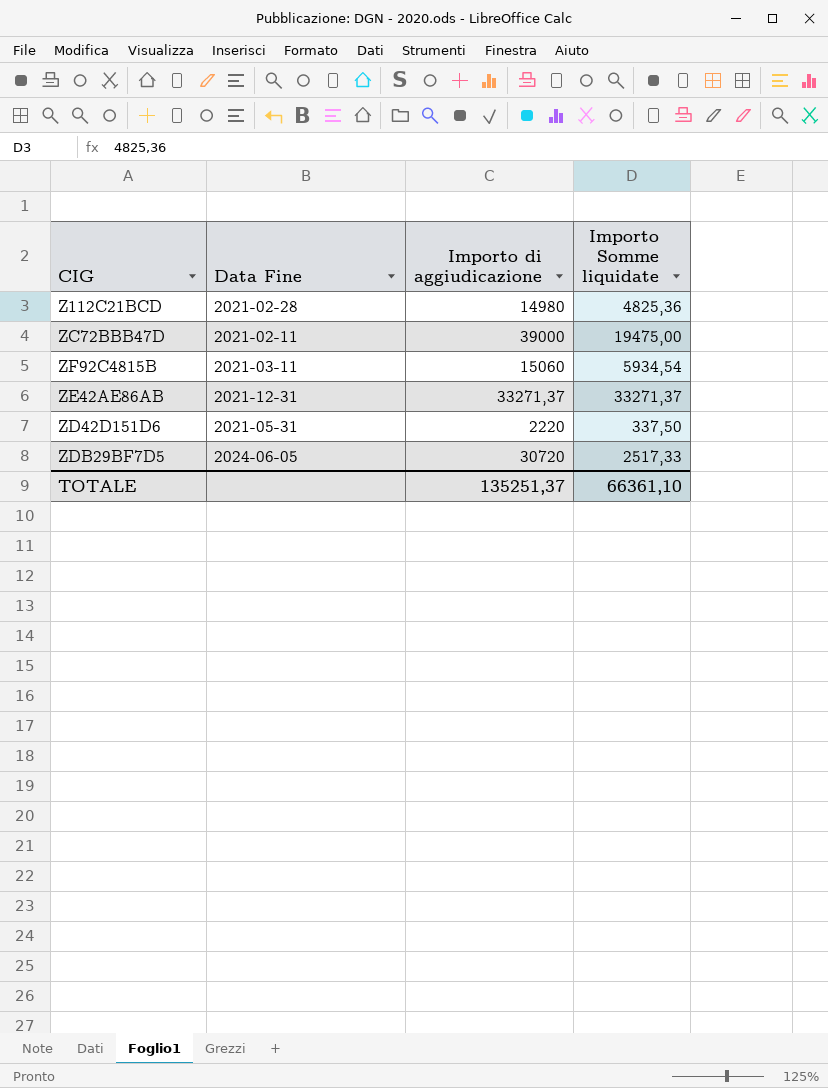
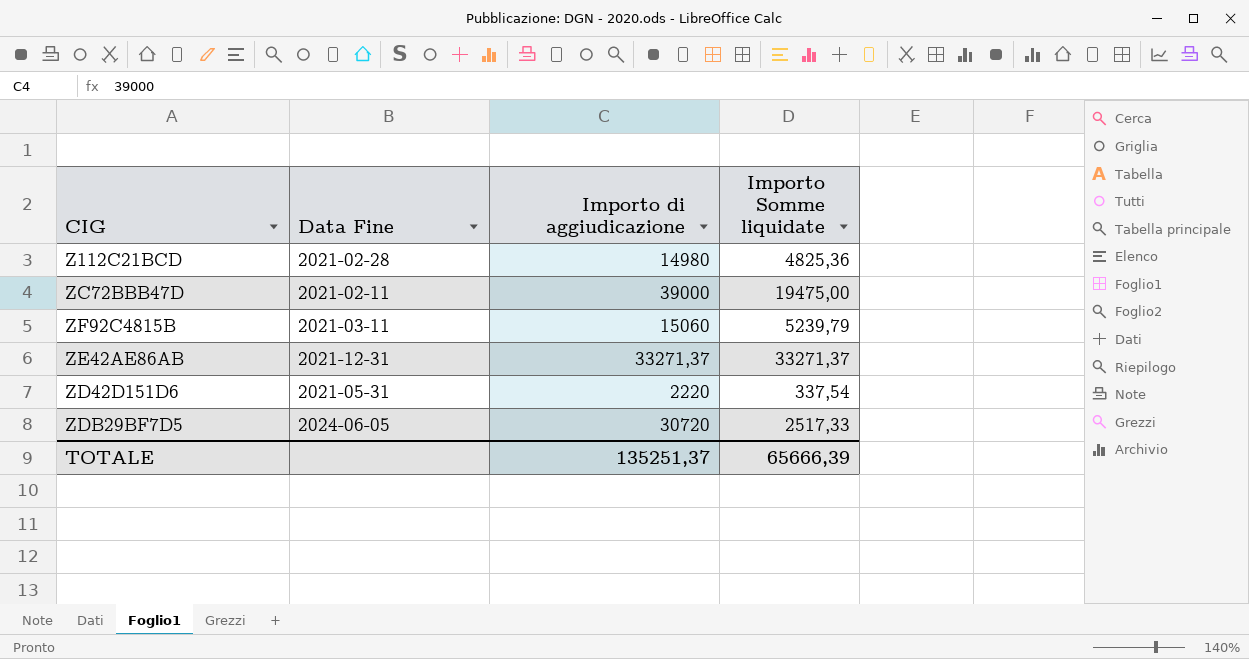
ZF92C4815B | Importo Somme liquidate: 5934,54 -> 5239,79
ZD42D151D6 | Importo Somme liquidate: 337,50 -> 337,54
TOTALE | Importo Somme liquidate: 66361,10 -> 65666,39

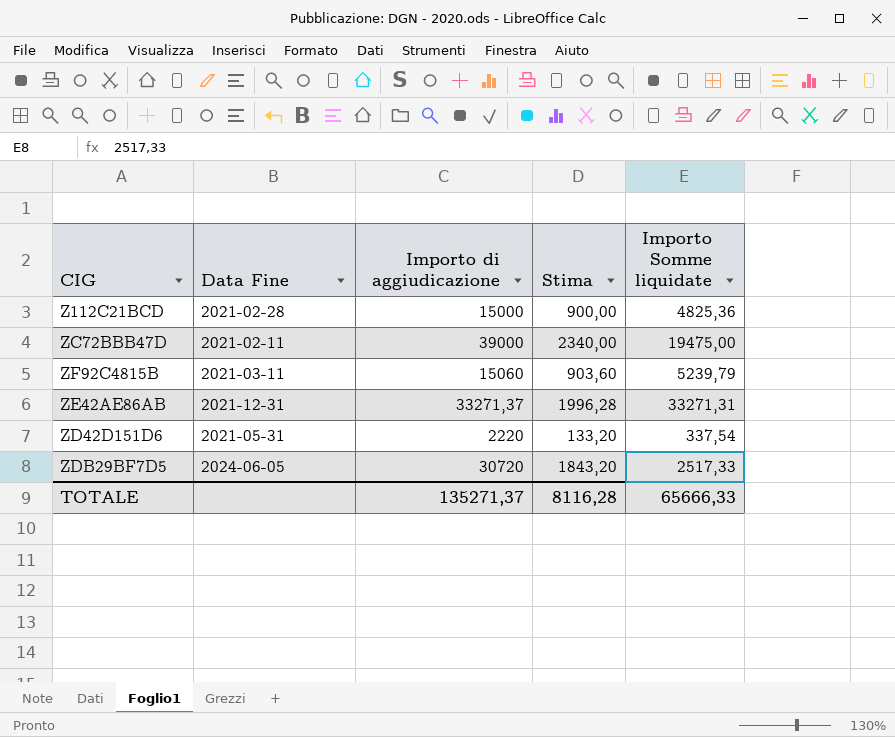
column Stima | formula: none -> [Importo di aggiudicazione] * 0,06
Z112C21BCD | Importo di aggiudicazione: 14980 -> 15000
ZE42AE86AB | Importo Somme liquidate: 33271,37 -> 33271,31
TOTALE | Importo di aggiudicazione: 135251,37 -> 135271,37
TOTALE | Importo Somme liquidate: 65666,39 -> 65666,33

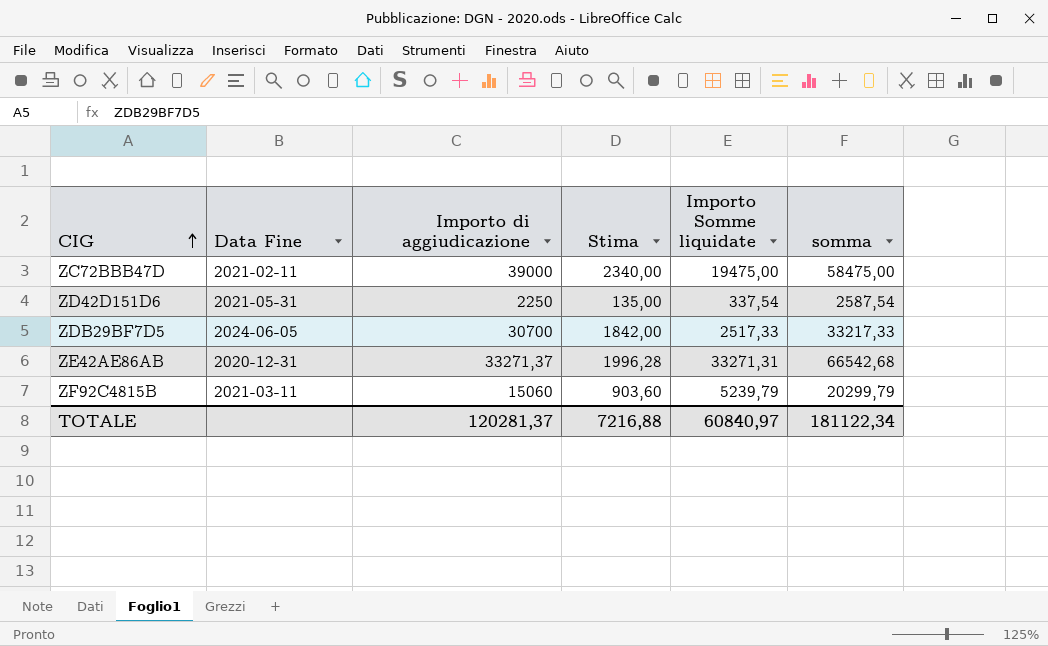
row order: none -> CIG ascending
column somma | formula: none -> [Importo di aggiudicazione] + [Importo Somme liquidate]
row Z112C21BCD: 2021-02-28 | 15000 | 900,00 | 4825,36 -> none
ZD42D151D6 | Importo di aggiudicazione: 2220 -> 2250
ZD42D151D6 | Stima: 133,20 -> 135,00
ZDB29BF7D5 | Importo di aggiudicazione: 30720 -> 30700
ZDB29BF7D5 | Stima: 1843,20 -> 1842,00
ZE42AE86AB | Data Fine: 2021-12-31 -> 2020-12-31
TOTALE | Importo di aggiudicazione: 135271,37 -> 120281,37
TOTALE | Stima: 8116,28 -> 7216,88
TOTALE | Importo Somme liquidate: 65666,33 -> 60840,97

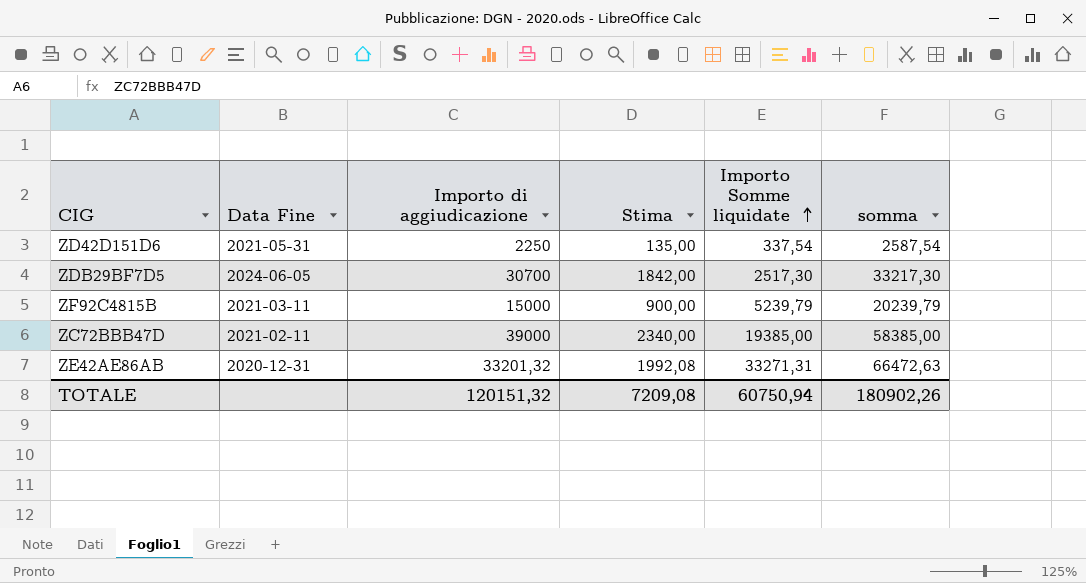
row order: CIG ascending -> Importo Somme liquidate ascending
ZDB29BF7D5 | Importo Somme liquidate: 2517,33 -> 2517,30
ZDB29BF7D5 | somma: 33217,33 -> 33217,30
ZF92C4815B | Importo di aggiudicazione: 15060 -> 15000
ZF92C4815B | Stima: 903,60 -> 900,00
ZF92C4815B | somma: 20299,79 -> 20239,79
ZC72BBB47D | Importo Somme liquidate: 19475,00 -> 19385,00
ZC72BBB47D | somma: 58475,00 -> 58385,00
ZE42AE86AB | Importo di aggiudicazione: 33271,37 -> 33201,32
ZE42AE86AB | Stima: 1996,28 -> 1992,08
ZE42AE86AB | somma: 66542,68 -> 66472,63
TOTALE | Importo di aggiudicazione: 120281,37 -> 120151,32
TOTALE | Stima: 7216,88 -> 7209,08
TOTALE | Importo Somme liquidate: 60840,97 -> 60750,94
TOTALE | somma: 181122,34 -> 180902,26

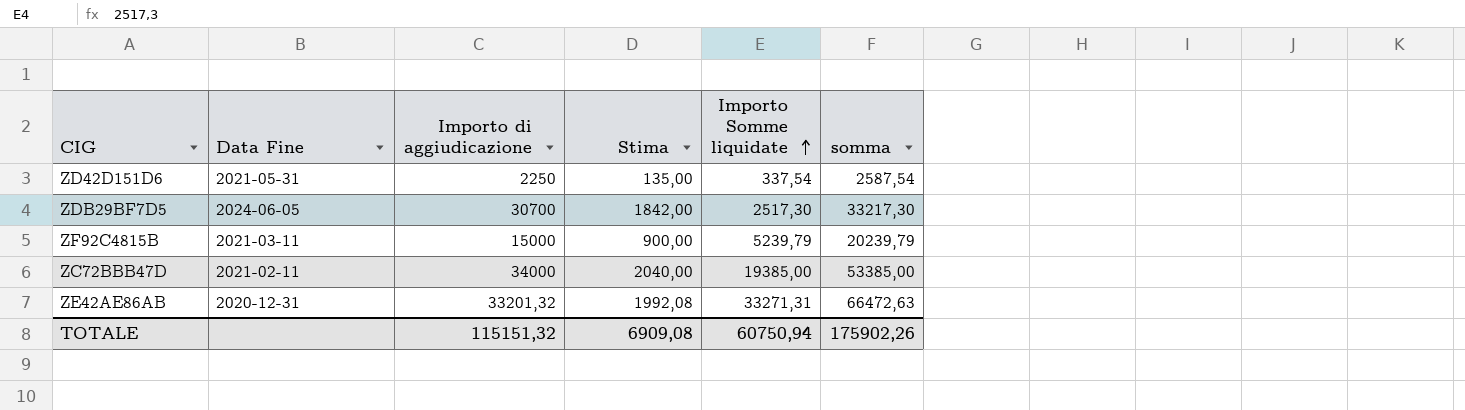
ZC72BBB47D | Importo di aggiudicazione: 39000 -> 34000
ZC72BBB47D | Stima: 2340,00 -> 2040,00
ZC72BBB47D | somma: 58385,00 -> 53385,00
TOTALE | Importo di aggiudicazione: 120151,32 -> 115151,32
TOTALE | Stima: 7209,08 -> 6909,08
TOTALE | somma: 180902,26 -> 175902,26

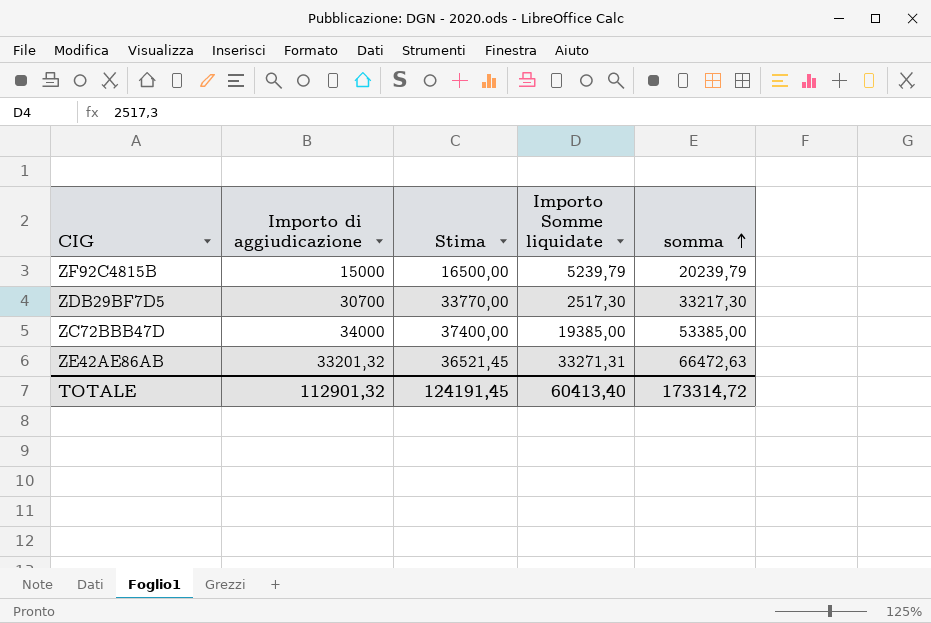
row order: Importo Somme liquidate ascending -> somma ascending
column Data Fine | position: 2 -> none
column Stima | formula: [Importo di aggiudicazione] * 0,06 -> [Importo di aggiudicazione] * 1,1
row ZD42D151D6: 2021-05-31 | 2250 | 135,00 | 337,54 | 2587,54 -> none
TOTALE | Importo di aggiudicazione: 115151,32 -> 112901,32
TOTALE | Stima: 6909,08 -> 124191,45
TOTALE | Importo Somme liquidate: 60750,94 -> 60413,40
TOTALE | somma: 175902,26 -> 173314,72

